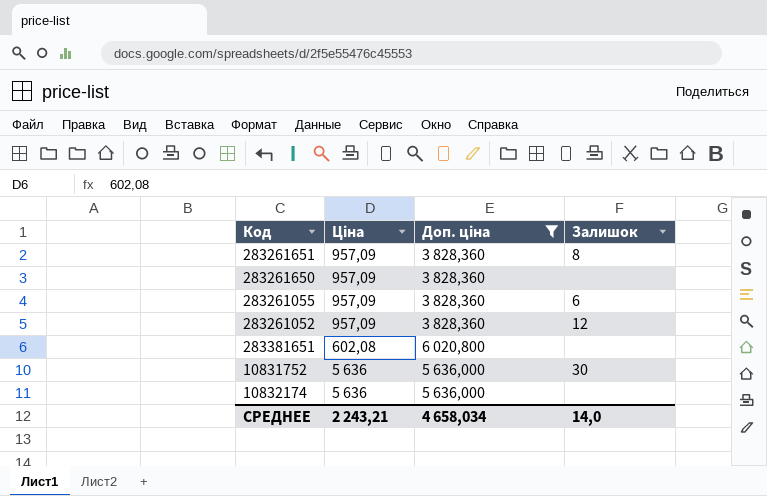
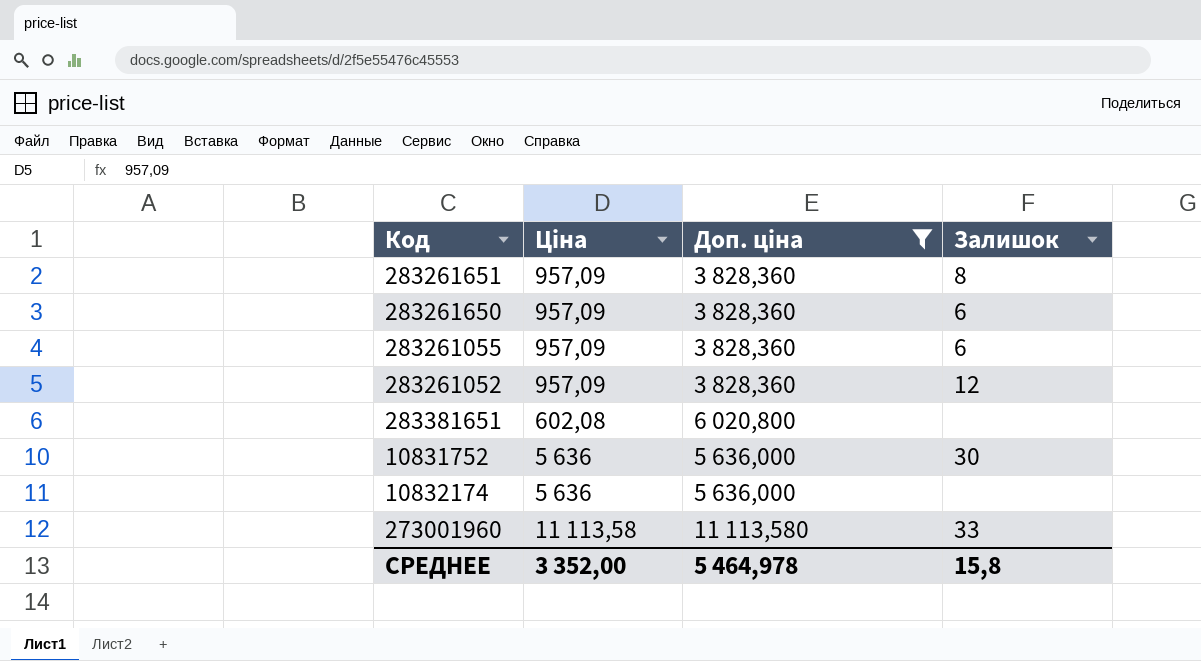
283261650 | Залишок: none -> 6
row 273001960: none -> 11 113,58 | 11 113,580 | 33
СРЕДНЕЕ | Ціна: 2 243,21 -> 3 352,00
СРЕДНЕЕ | Доп. ціна: 4 658,034 -> 5 464,978
СРЕДНЕЕ | Залишок: 14,0 -> 15,8

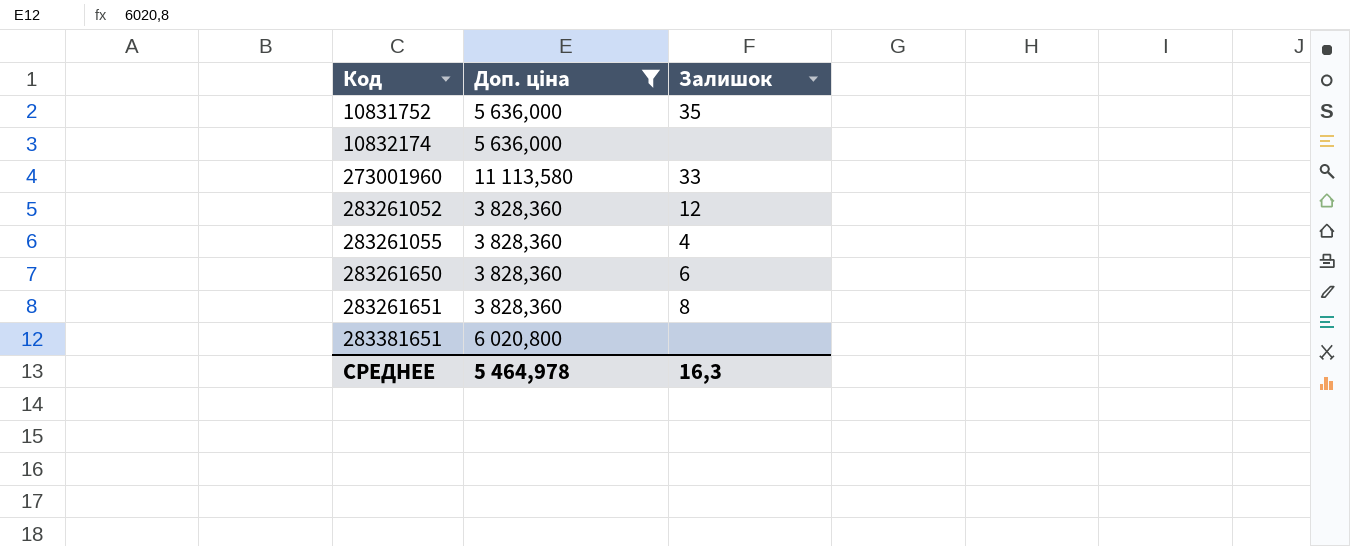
row order: none -> Код ascending
column Ціна | position: 2 -> none
10831752 | Залишок: 30 -> 35
283261055 | Залишок: 6 -> 4
СРЕДНЕЕ | Залишок: 15,8 -> 16,3

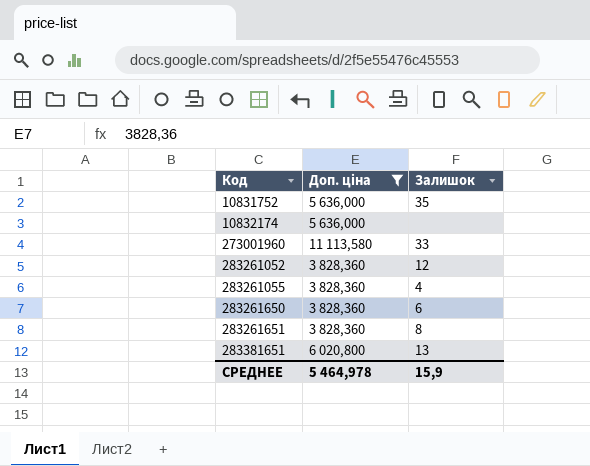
283381651 | Залишок: none -> 13
СРЕДНЕЕ | Залишок: 16,3 -> 15,9

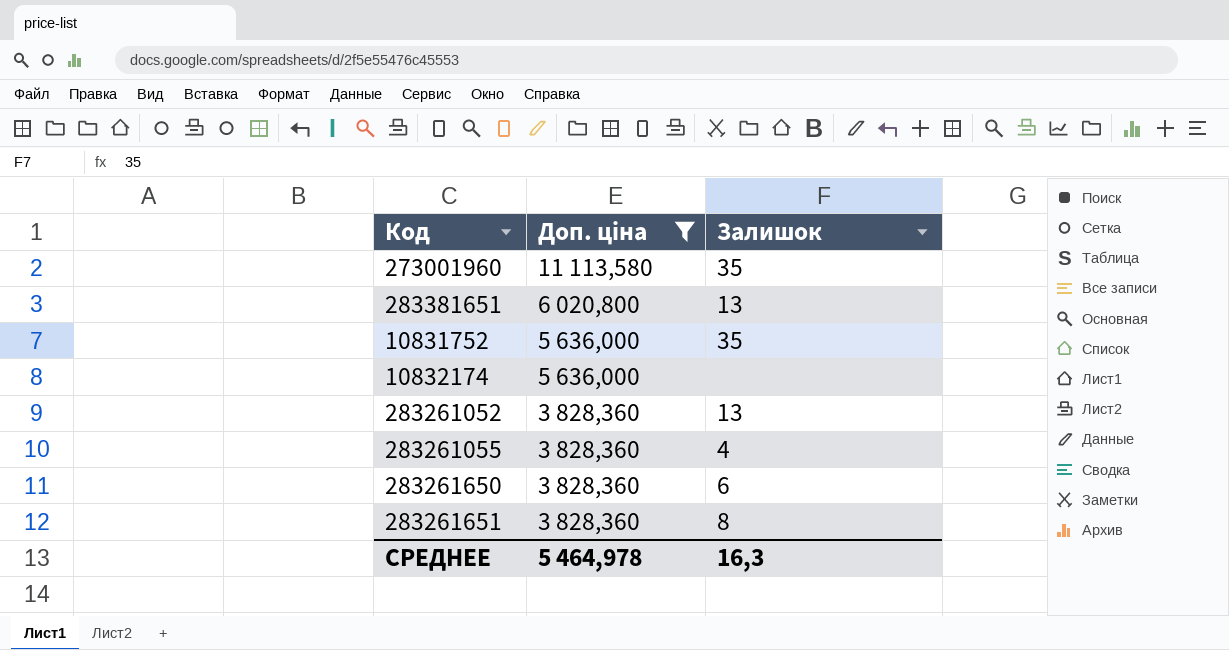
row order: Код ascending -> Доп. ціна descending
273001960 | Залишок: 33 -> 35
283261052 | Залишок: 12 -> 13
СРЕДНЕЕ | Залишок: 15,9 -> 16,3

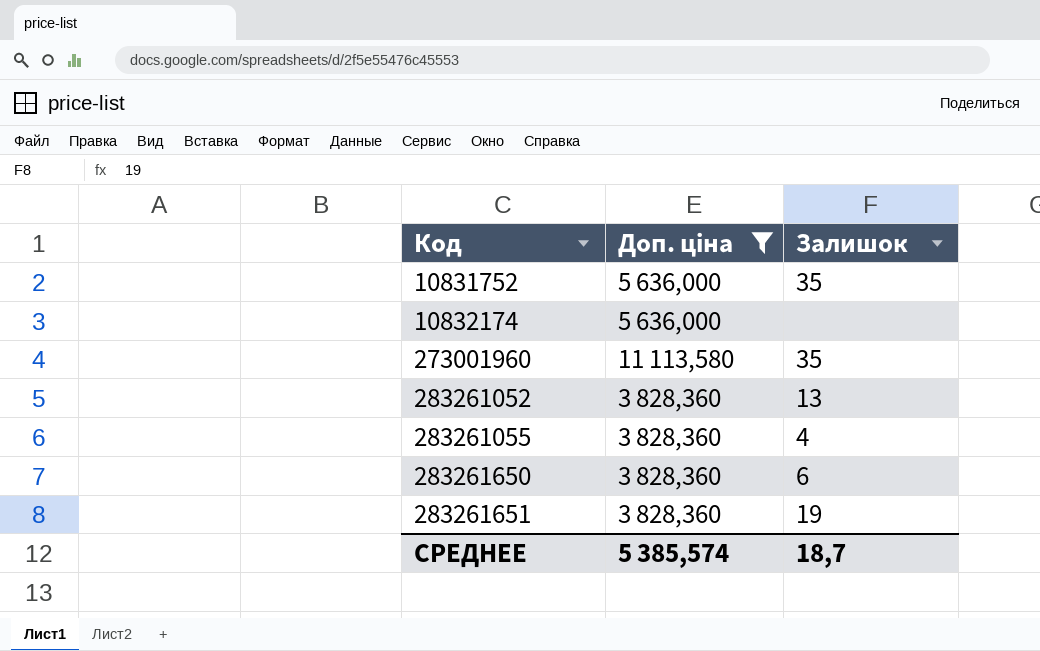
row order: Доп. ціна descending -> Код ascending
row 283381651: 6 020,800 | 13 -> none
283261651 | Залишок: 8 -> 19
СРЕДНЕЕ | Доп. ціна: 5 464,978 -> 5 385,574
СРЕДНЕЕ | Залишок: 16,3 -> 18,7

